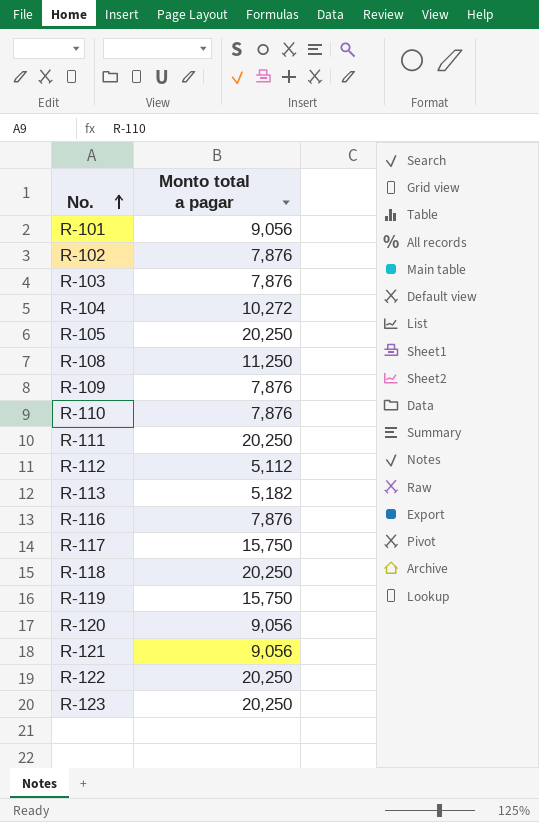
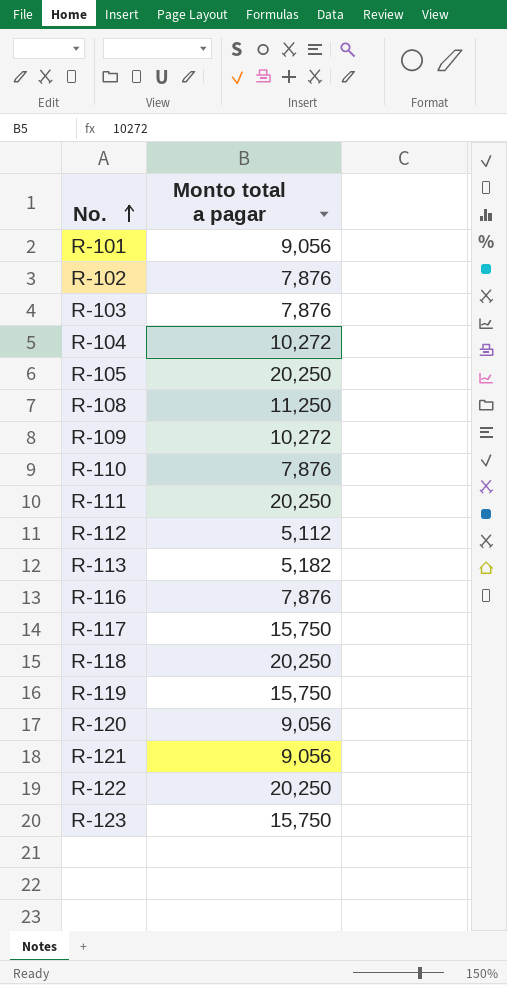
R-109 | Monto total a pagar: 7,876 -> 10,272
R-123 | Monto total a pagar: 20,250 -> 15,750

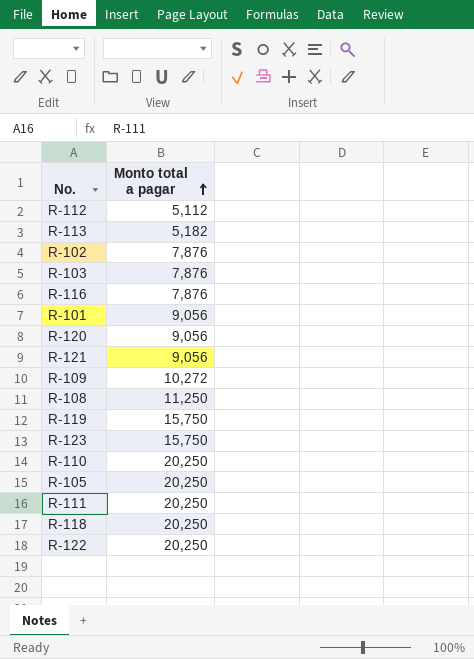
row order: No. ascending -> Monto total a pagar ascending
row R-104: 10,272 -> none
row R-117: 15,750 -> none
R-110 | Monto total a pagar: 7,876 -> 20,250

